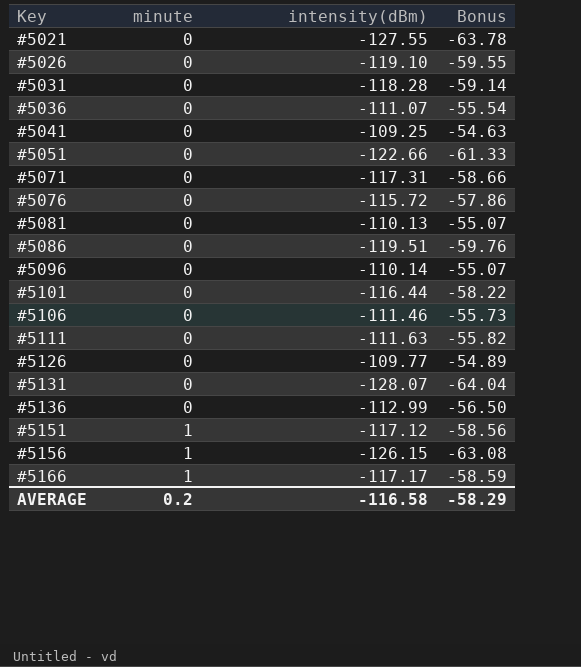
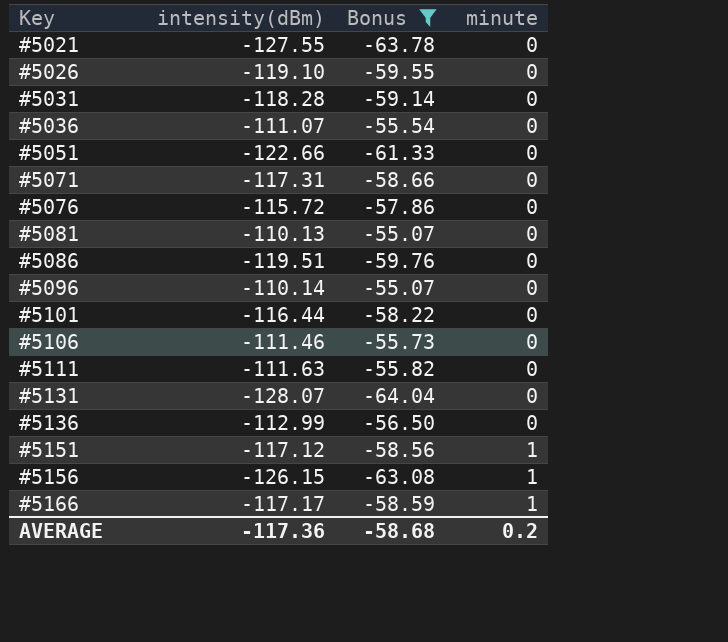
filter: none -> Bonus <= -55.07
column minute | position: 2 -> 4
AVERAGE | intensity(dBm): -116.58 -> -117.36
AVERAGE | Bonus: -58.29 -> -58.68

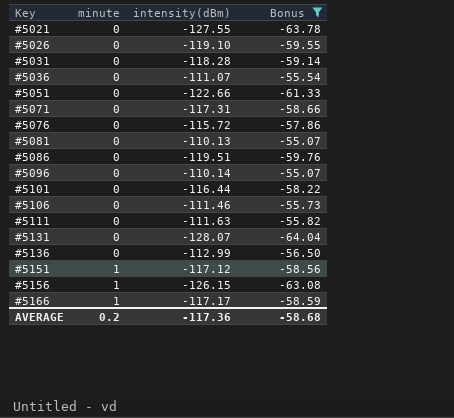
column minute | position: 4 -> 2

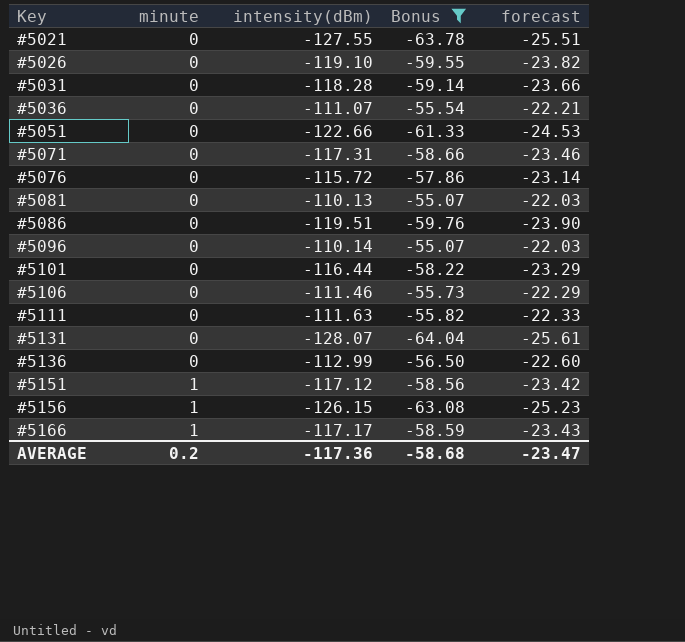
column forecast | formula: none -> [intensity(dBm)] * 0.2

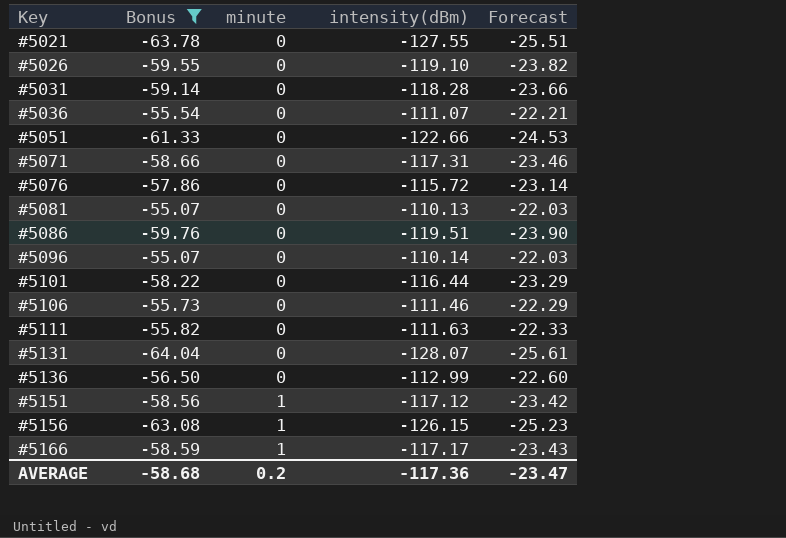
column Bonus | position: 4 -> 2
column name: forecast -> Forecast

